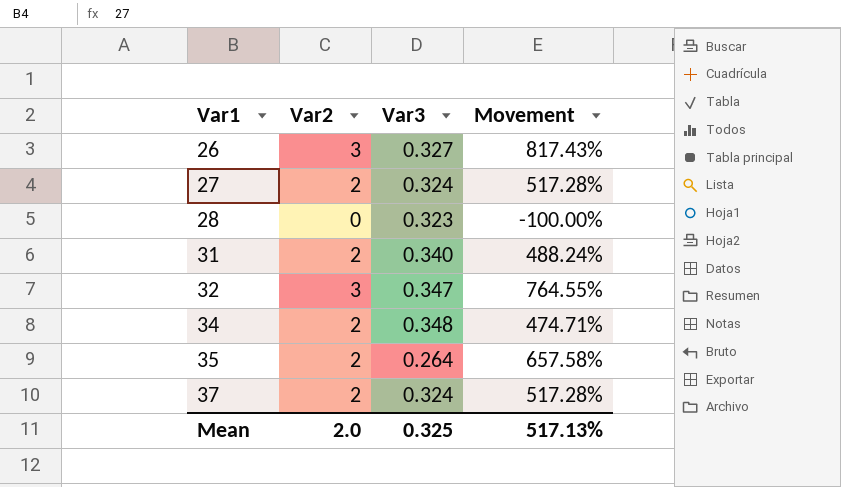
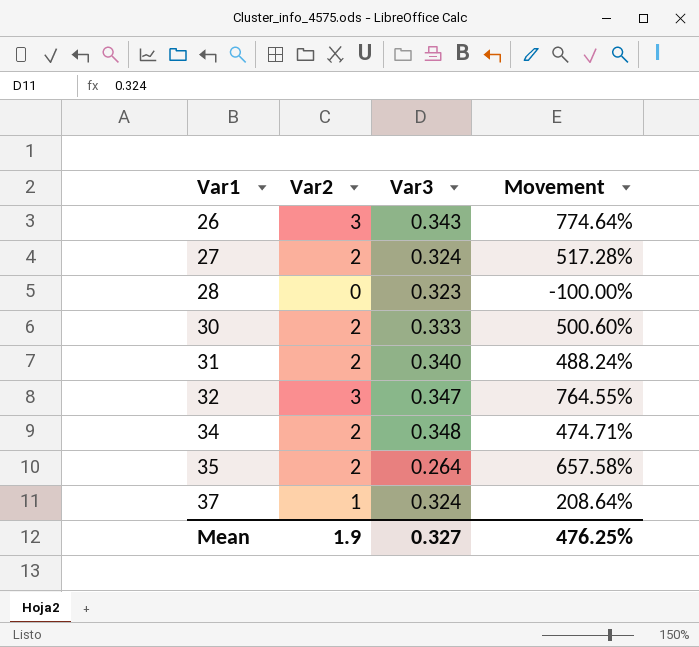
26 | Var3: 0.327 -> 0.343
26 | Movement: 817.43% -> 774.64%
row 30: none -> 2 | 0.333 | 500.60%
37 | Var2: 2 -> 1
37 | Movement: 517.28% -> 208.64%
Mean | Var2: 2.0 -> 1.9
Mean | Var3: 0.325 -> 0.327
Mean | Movement: 517.13% -> 476.25%

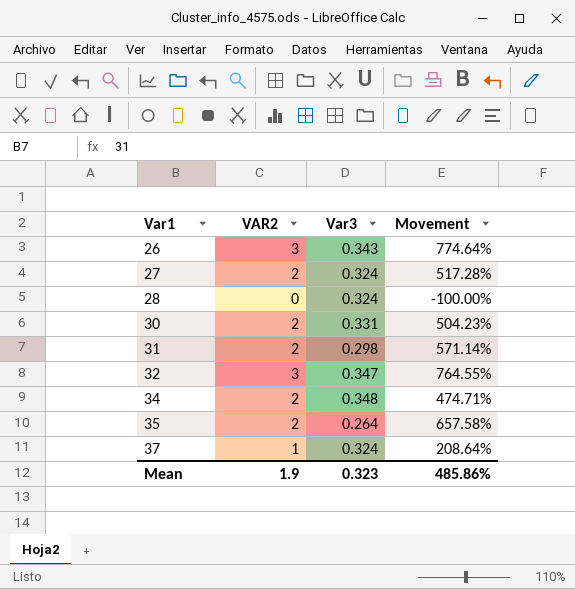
column name: Var2 -> VAR2
28 | Var3: 0.323 -> 0.324
30 | Var3: 0.333 -> 0.331
30 | Movement: 500.60% -> 504.23%
31 | Var3: 0.340 -> 0.298
31 | Movement: 488.24% -> 571.14%
Mean | Var3: 0.327 -> 0.323
Mean | Movement: 476.25% -> 485.86%

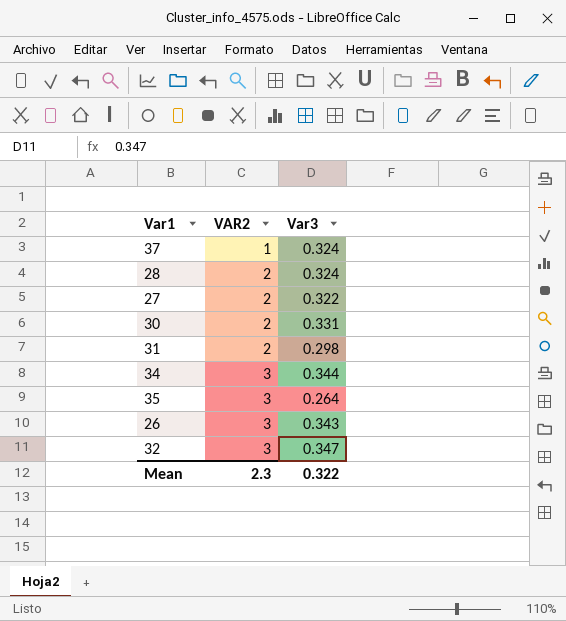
row order: Var1 ascending -> VAR2 ascending
column Movement | formula: ([VAR2] - [Var3]) / [Var3] -> none
28 | VAR2: 0 -> 2
27 | Var3: 0.324 -> 0.322
34 | VAR2: 2 -> 3
34 | Var3: 0.348 -> 0.344
35 | VAR2: 2 -> 3
Mean | VAR2: 1.9 -> 2.3
Mean | Var3: 0.323 -> 0.322

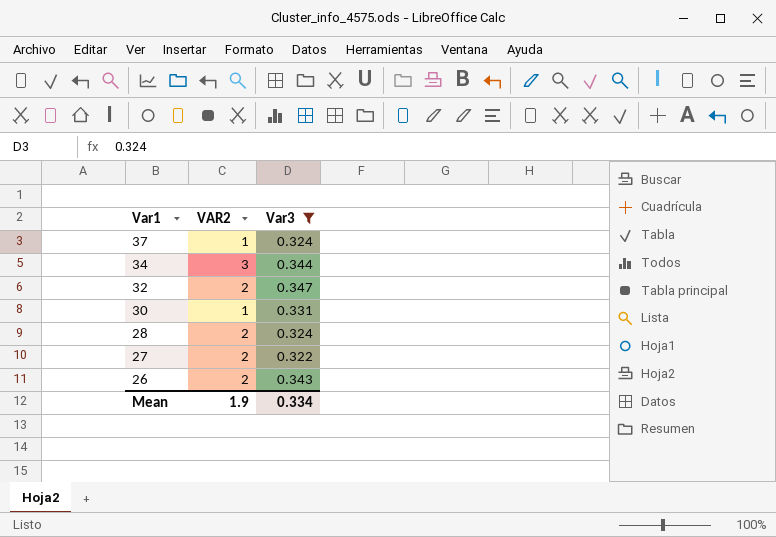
filter: none -> Var3 >= 0.322
row order: VAR2 ascending -> Var1 descending
32 | VAR2: 3 -> 2
30 | VAR2: 2 -> 1
26 | VAR2: 3 -> 2
Mean | VAR2: 2.3 -> 1.9
Mean | Var3: 0.322 -> 0.334

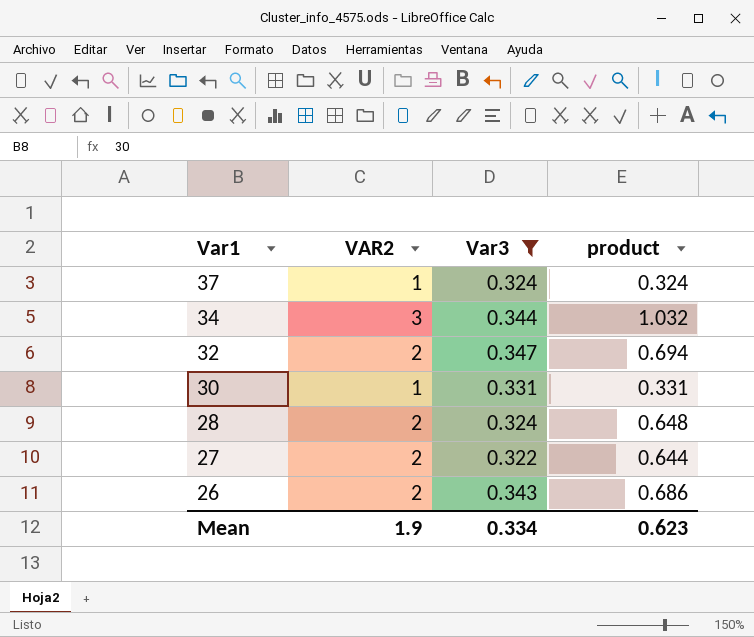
column product | formula: none -> [VAR2] * [Var3]

